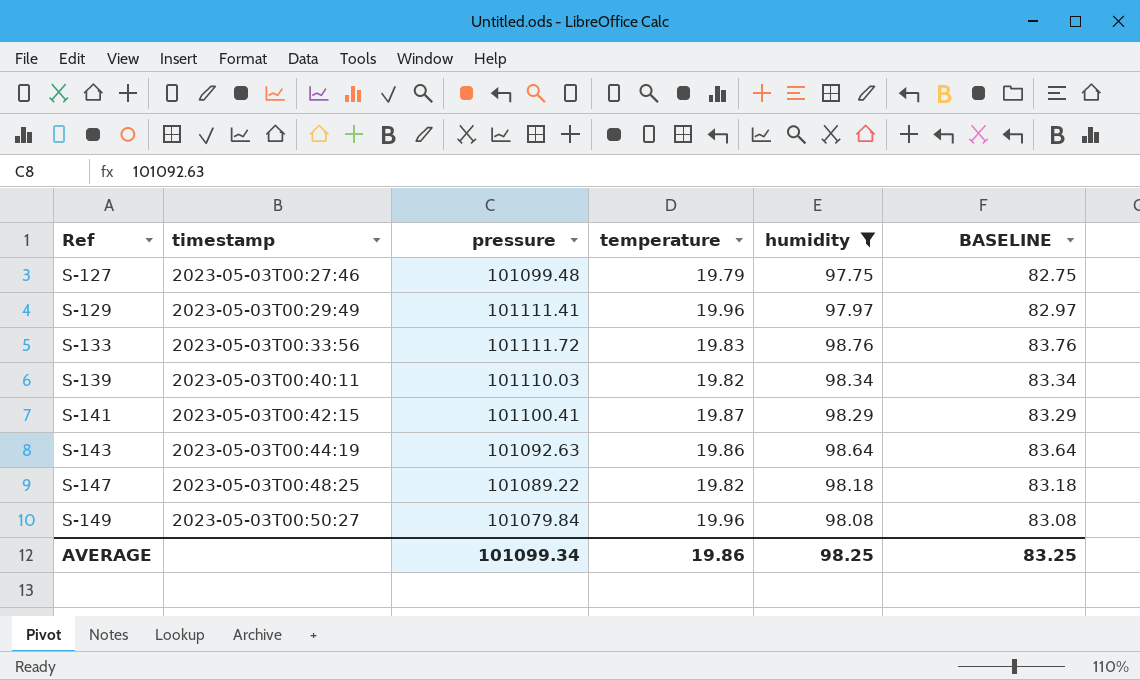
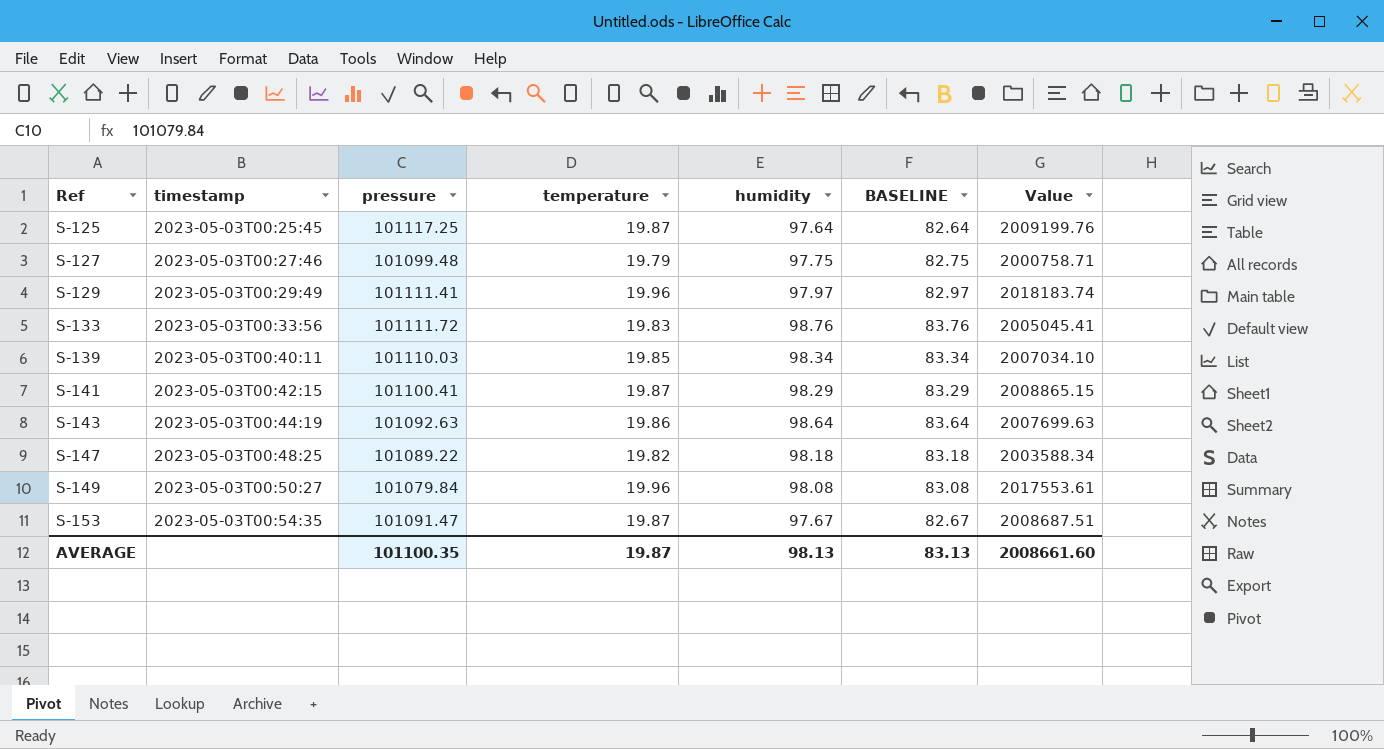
filter: humidity >= 97.75 -> none
column Value | formula: none -> [pressure] * [temperature]
S-139 | temperature: 19.82 -> 19.85
AVERAGE | pressure: 101099.34 -> 101100.35
AVERAGE | temperature: 19.86 -> 19.87
AVERAGE | humidity: 98.25 -> 98.13
AVERAGE | BASELINE: 83.25 -> 83.13

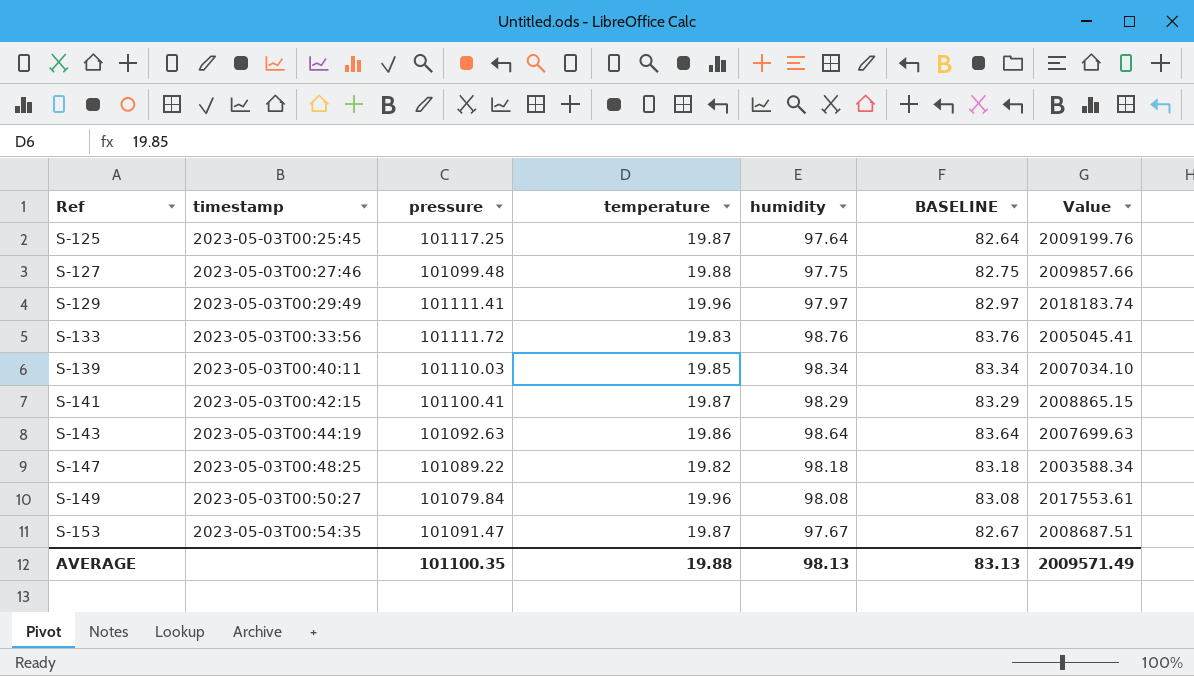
S-127 | temperature: 19.79 -> 19.88
S-127 | Value: 2000758.71 -> 2009857.66
AVERAGE | temperature: 19.87 -> 19.88
AVERAGE | Value: 2008661.60 -> 2009571.49

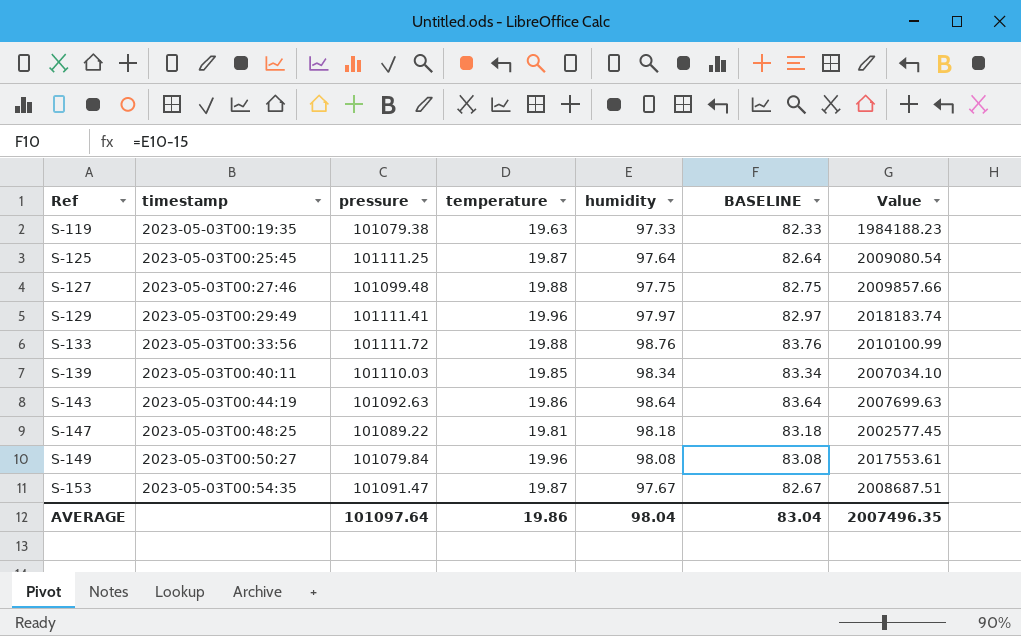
row S-141: 2023-05-03T00:42:15 | 101100.41 | 19.87 | 98.29 | 83.29 | 2008865.15 -> none
row S-119: none -> 2023-05-03T00:19:35 | 101079.38 | 19.63 | 97.33 | 82.33 | 1984188.23
S-125 | pressure: 101117.25 -> 101111.25
S-125 | Value: 2009199.76 -> 2009080.54
S-133 | temperature: 19.83 -> 19.88
S-133 | Value: 2005045.41 -> 2010100.99
S-147 | temperature: 19.82 -> 19.81
S-147 | Value: 2003588.34 -> 2002577.45
AVERAGE | pressure: 101100.35 -> 101097.64
AVERAGE | temperature: 19.88 -> 19.86
AVERAGE | humidity: 98.13 -> 98.04
AVERAGE | BASELINE: 83.13 -> 83.04
AVERAGE | Value: 2009571.49 -> 2007496.35

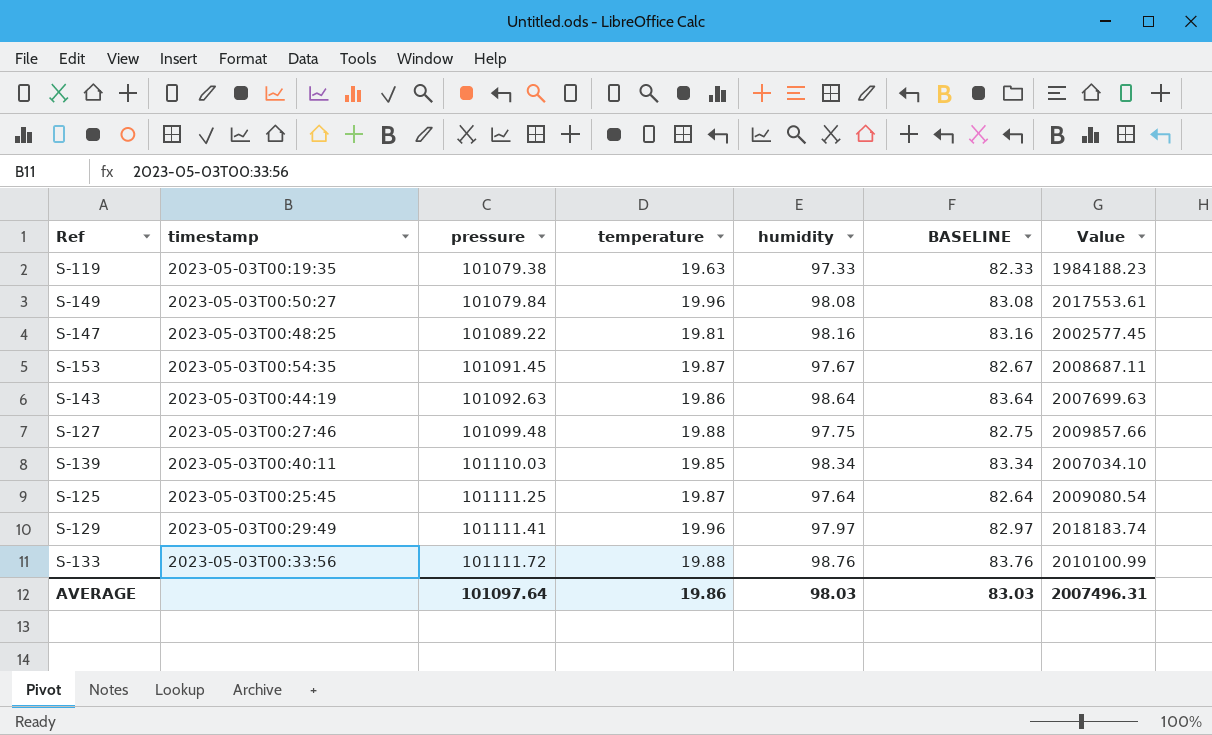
row order: Ref ascending -> pressure ascending
S-147 | humidity: 98.18 -> 98.16
S-147 | BASELINE: 83.18 -> 83.16
S-153 | pressure: 101091.47 -> 101091.45
S-153 | Value: 2008687.51 -> 2008687.11
AVERAGE | humidity: 98.04 -> 98.03
AVERAGE | BASELINE: 83.04 -> 83.03
AVERAGE | Value: 2007496.35 -> 2007496.31

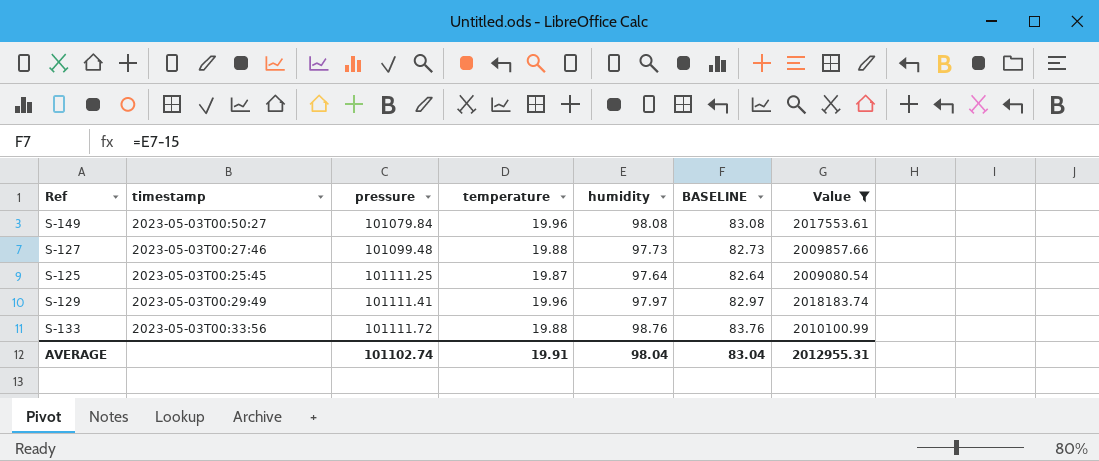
filter: none -> Value >= 2009080.54
S-127 | humidity: 97.75 -> 97.73
S-127 | BASELINE: 82.75 -> 82.73
AVERAGE | pressure: 101097.64 -> 101102.74
AVERAGE | temperature: 19.86 -> 19.91
AVERAGE | humidity: 98.03 -> 98.04
AVERAGE | BASELINE: 83.03 -> 83.04
AVERAGE | Value: 2007496.31 -> 2012955.31

